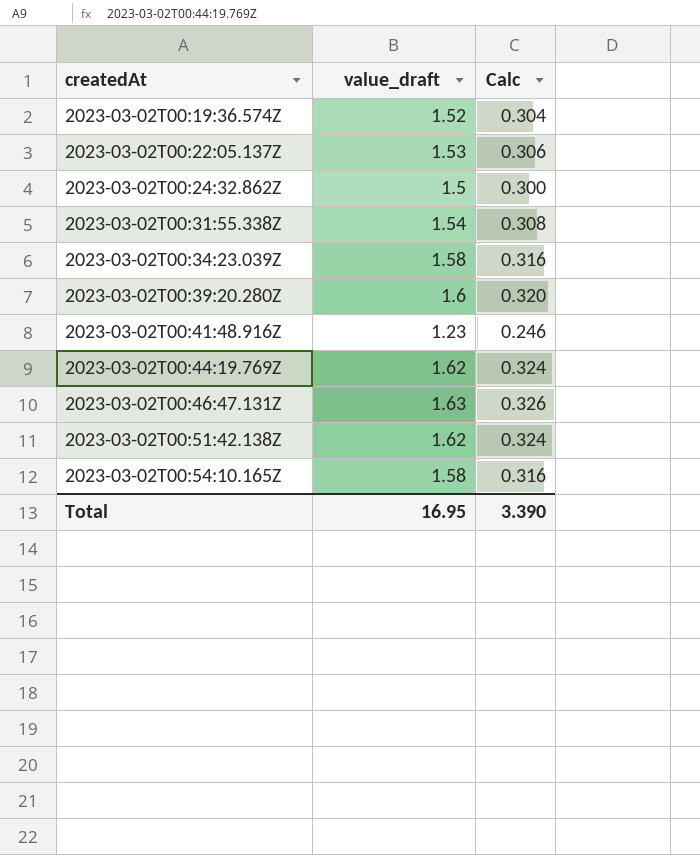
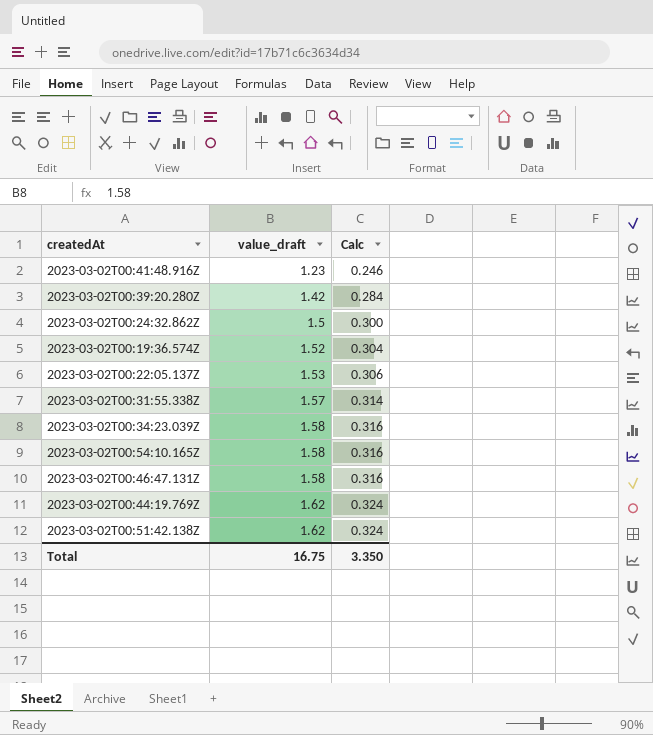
row order: createdAt ascending -> value_draft ascending
2023-03-02T00:39:20.280Z | value_draft: 1.6 -> 1.42
2023-03-02T00:39:20.280Z | Calc: 0.320 -> 0.284
2023-03-02T00:31:55.338Z | value_draft: 1.54 -> 1.57
2023-03-02T00:31:55.338Z | Calc: 0.308 -> 0.314
2023-03-02T00:46:47.131Z | value_draft: 1.63 -> 1.58
2023-03-02T00:46:47.131Z | Calc: 0.326 -> 0.316
Total | value_draft: 16.95 -> 16.75
Total | Calc: 3.390 -> 3.350

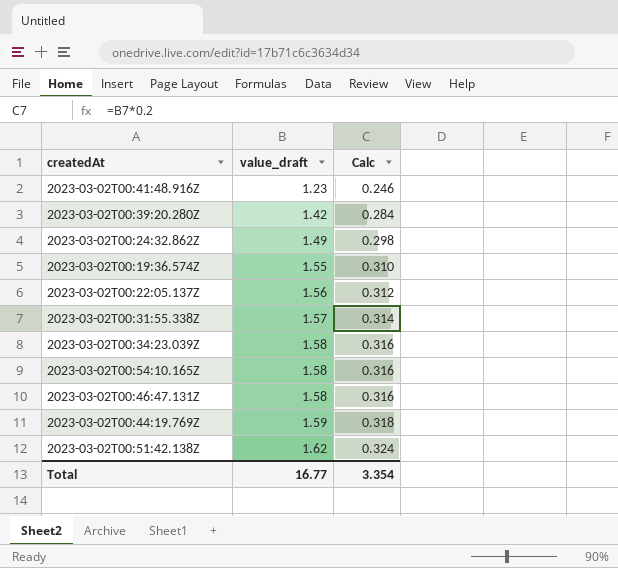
2023-03-02T00:24:32.862Z | value_draft: 1.5 -> 1.49
2023-03-02T00:24:32.862Z | Calc: 0.300 -> 0.298
2023-03-02T00:19:36.574Z | value_draft: 1.52 -> 1.55
2023-03-02T00:19:36.574Z | Calc: 0.304 -> 0.310
2023-03-02T00:22:05.137Z | value_draft: 1.53 -> 1.56
2023-03-02T00:22:05.137Z | Calc: 0.306 -> 0.312
2023-03-02T00:44:19.769Z | value_draft: 1.62 -> 1.59
2023-03-02T00:44:19.769Z | Calc: 0.324 -> 0.318
Total | value_draft: 16.75 -> 16.77
Total | Calc: 3.350 -> 3.354

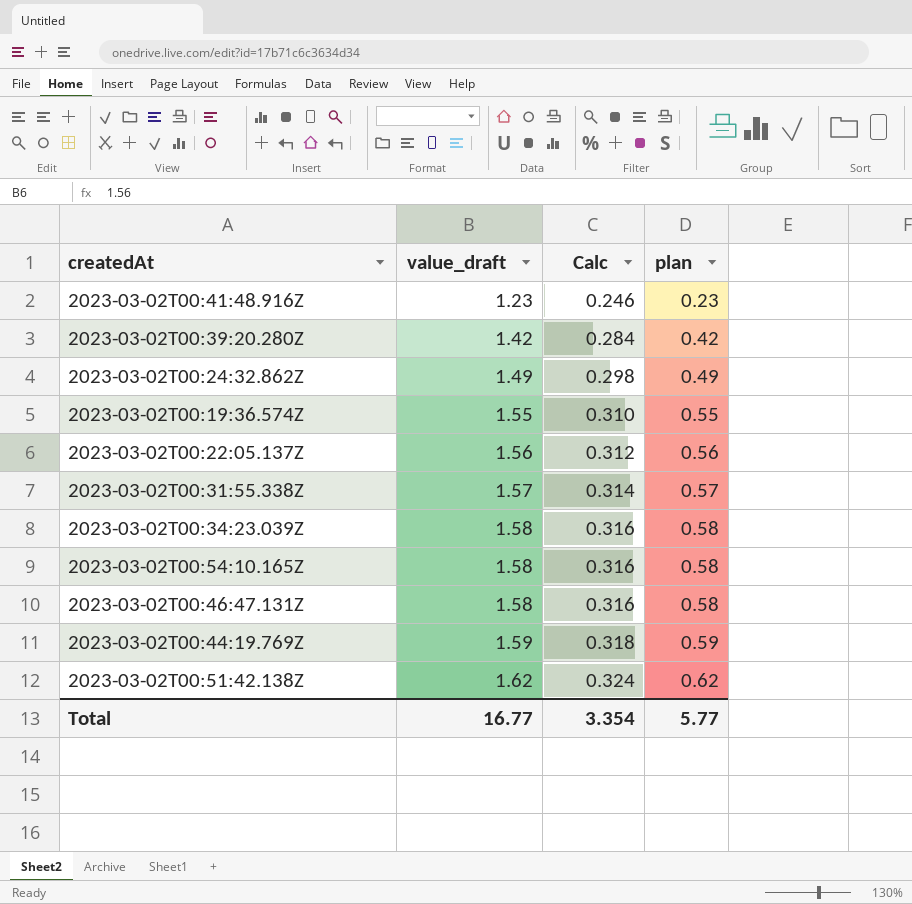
column plan | formula: none -> [value_draft] - 1

